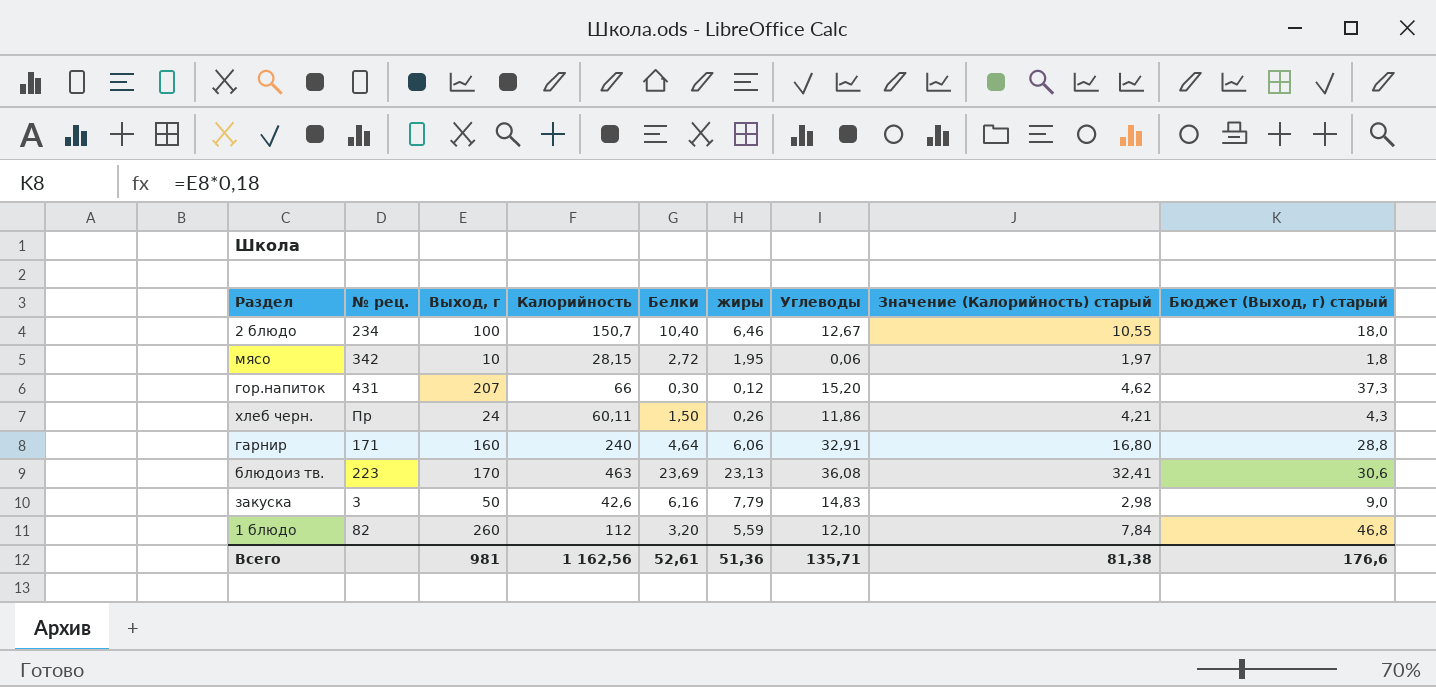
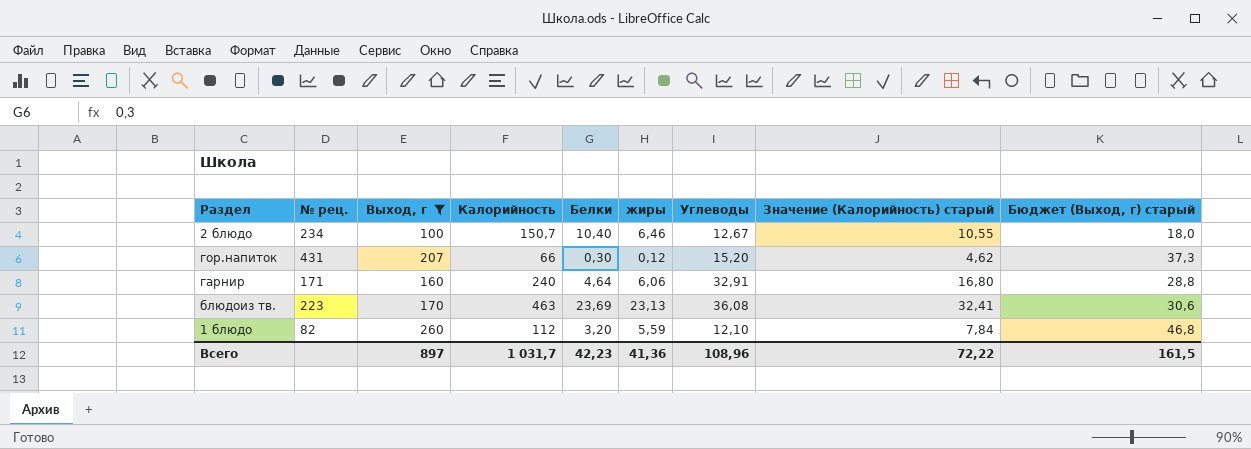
filter: none -> Выход, г >= 100
Всего | Выход, г: 981 -> 897
Всего | Калорийность: 1 162,56 -> 1 031,7
Всего | Белки: 52,61 -> 42,23
Всего | жиры: 51,36 -> 41,36
Всего | Углеводы: 135,71 -> 108,96
Всего | Значение (Калорийность) старый: 81,38 -> 72,22
Всего | Бюджет (Выход, г) старый: 176,6 -> 161,5

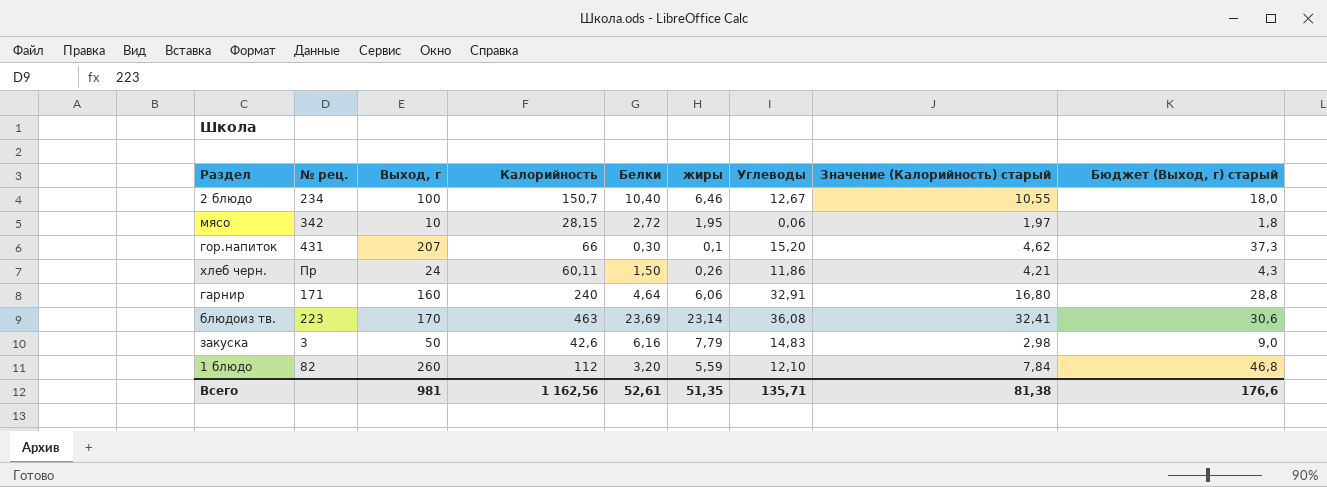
filter: Выход, г >= 100 -> none
гор.напиток | жиры: 0,12 -> 0,1
блюдоиз тв. | жиры: 23,13 -> 23,14
Всего | Выход, г: 897 -> 981
Всего | Калорийность: 1 031,7 -> 1 162,56
Всего | Белки: 42,23 -> 52,61
Всего | жиры: 41,36 -> 51,35
Всего | Углеводы: 108,96 -> 135,71
Всего | Значение (Калорийность) старый: 72,22 -> 81,38
Всего | Бюджет (Выход, г) старый: 161,5 -> 176,6

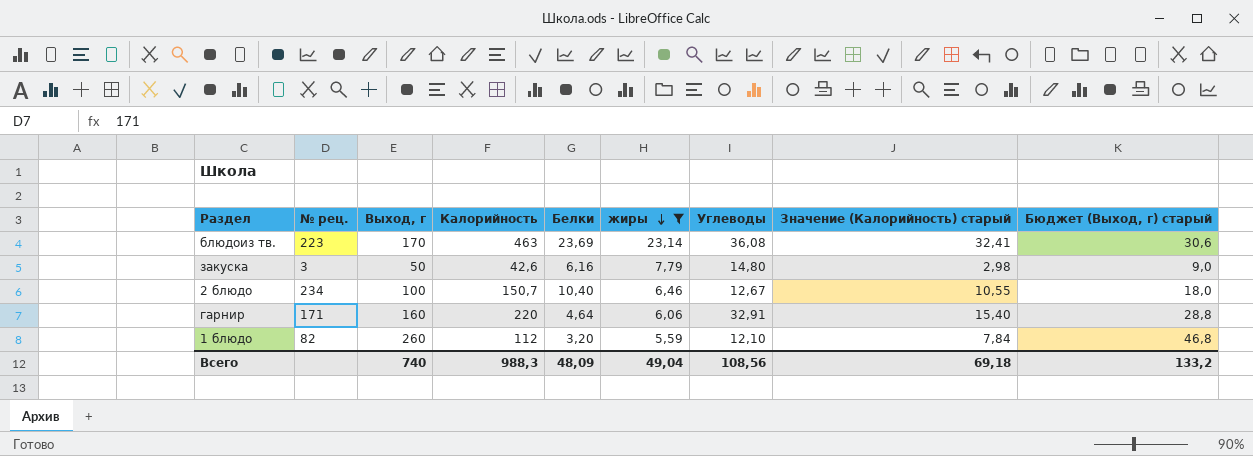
filter: none -> жиры >= 5,59
row order: none -> жиры descending
закуска | Углеводы: 14,83 -> 14,80
гарнир | Калорийность: 240 -> 220
гарнир | Значение (Калорийность) старый: 16,80 -> 15,40
Всего | Выход, г: 981 -> 740
Всего | Калорийность: 1 162,56 -> 988,3
Всего | Белки: 52,61 -> 48,09
Всего | жиры: 51,35 -> 49,04
Всего | Углеводы: 135,71 -> 108,56
Всего | Значение (Калорийность) старый: 81,38 -> 69,18
Всего | Бюджет (Выход, г) старый: 176,6 -> 133,2

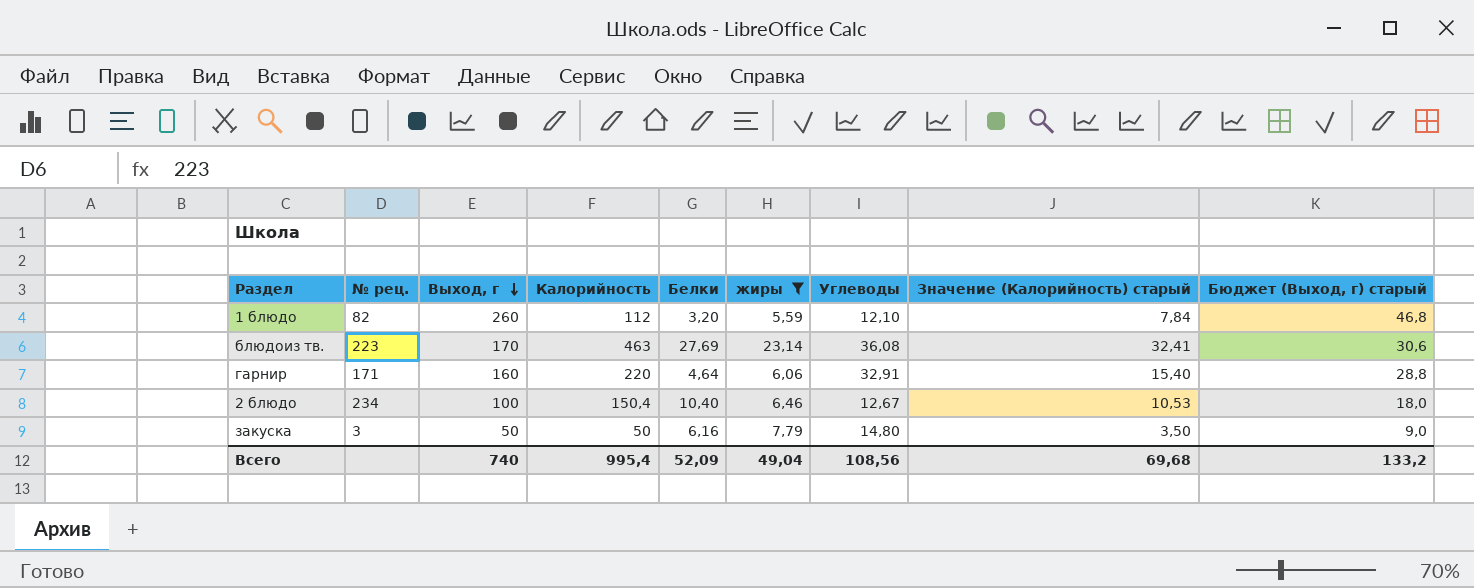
row order: жиры descending -> Выход, г descending
блюдоиз тв. | Белки: 23,69 -> 27,69
2 блюдо | Калорийность: 150,7 -> 150,4
2 блюдо | Значение (Калорийность) старый: 10,55 -> 10,53
закуска | Калорийность: 42,6 -> 50
закуска | Значение (Калорийность) старый: 2,98 -> 3,50
Всего | Калорийность: 988,3 -> 995,4
Всего | Белки: 48,09 -> 52,09
Всего | Значение (Калорийность) старый: 69,18 -> 69,68

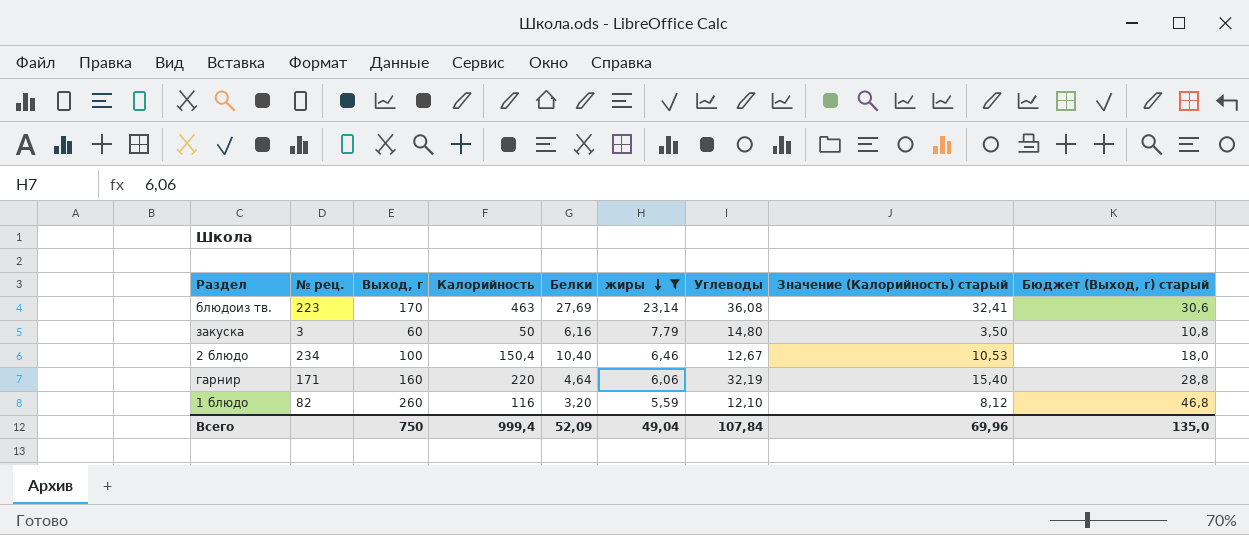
row order: Выход, г descending -> жиры descending
закуска | Выход, г: 50 -> 60
закуска | Бюджет (Выход, г) старый: 9,0 -> 10,8
гарнир | Углеводы: 32,91 -> 32,19
1 блюдо | Калорийность: 112 -> 116
1 блюдо | Значение (Калорийность) старый: 7,84 -> 8,12
Всего | Выход, г: 740 -> 750
Всего | Калорийность: 995,4 -> 999,4
Всего | Углеводы: 108,56 -> 107,84
Всего | Значение (Калорийность) старый: 69,68 -> 69,96
Всего | Бюджет (Выход, г) старый: 133,2 -> 135,0

